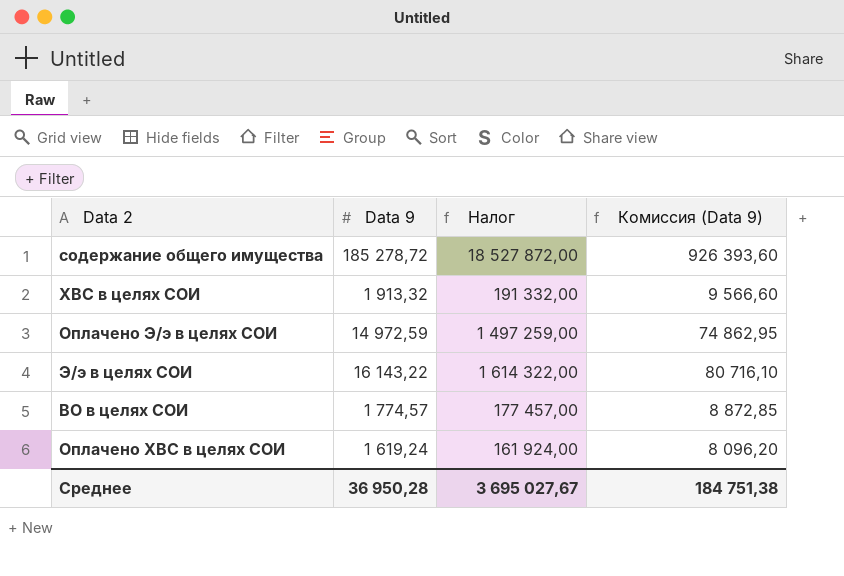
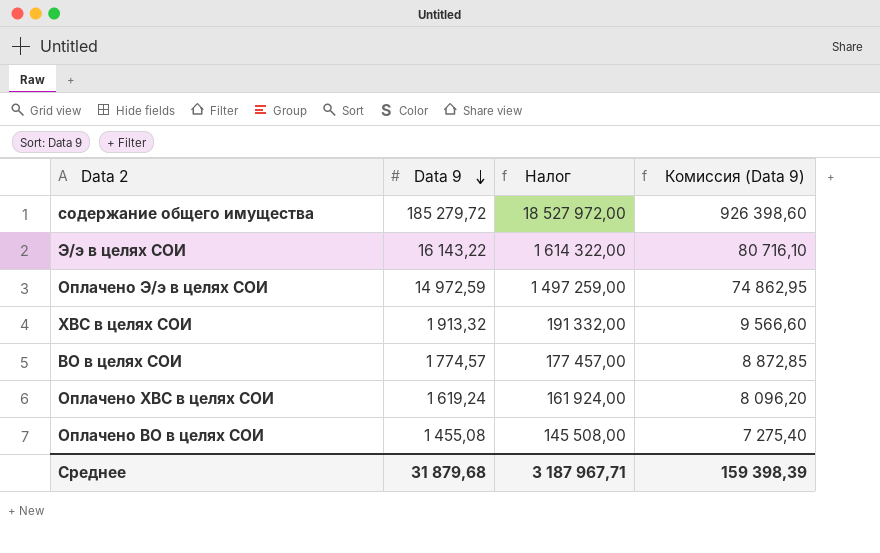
row order: none -> Data 9 descending
содержание общего имущества | Data 9: 185 278,72 -> 185 279,72
содержание общего имущества | Налог: 18 527 872,00 -> 18 527 972,00
содержание общего имущества | Комиссия (Data 9): 926 393,60 -> 926 398,60
row Оплачено ВО в целях СОИ: none -> 1 455,08 | 145 508,00 | 7 275,40
Среднее | Data 9: 36 950,28 -> 31 879,68
Среднее | Налог: 3 695 027,67 -> 3 187 967,71
Среднее | Комиссия (Data 9): 184 751,38 -> 159 398,39

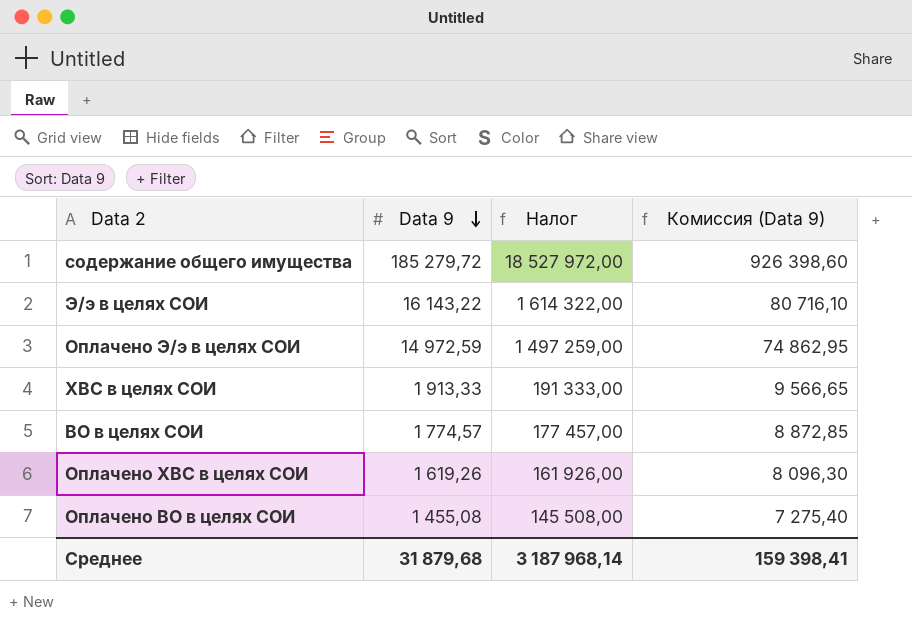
ХВС в целях СОИ | Data 9: 1 913,32 -> 1 913,33
ХВС в целях СОИ | Налог: 191 332,00 -> 191 333,00
ХВС в целях СОИ | Комиссия (Data 9): 9 566,60 -> 9 566,65
Оплачено ХВС в целях СОИ | Data 9: 1 619,24 -> 1 619,26
Оплачено ХВС в целях СОИ | Налог: 161 924,00 -> 161 926,00
Оплачено ХВС в целях СОИ | Комиссия (Data 9): 8 096,20 -> 8 096,30
Среднее | Налог: 3 187 967,71 -> 3 187 968,14
Среднее | Комиссия (Data 9): 159 398,39 -> 159 398,41

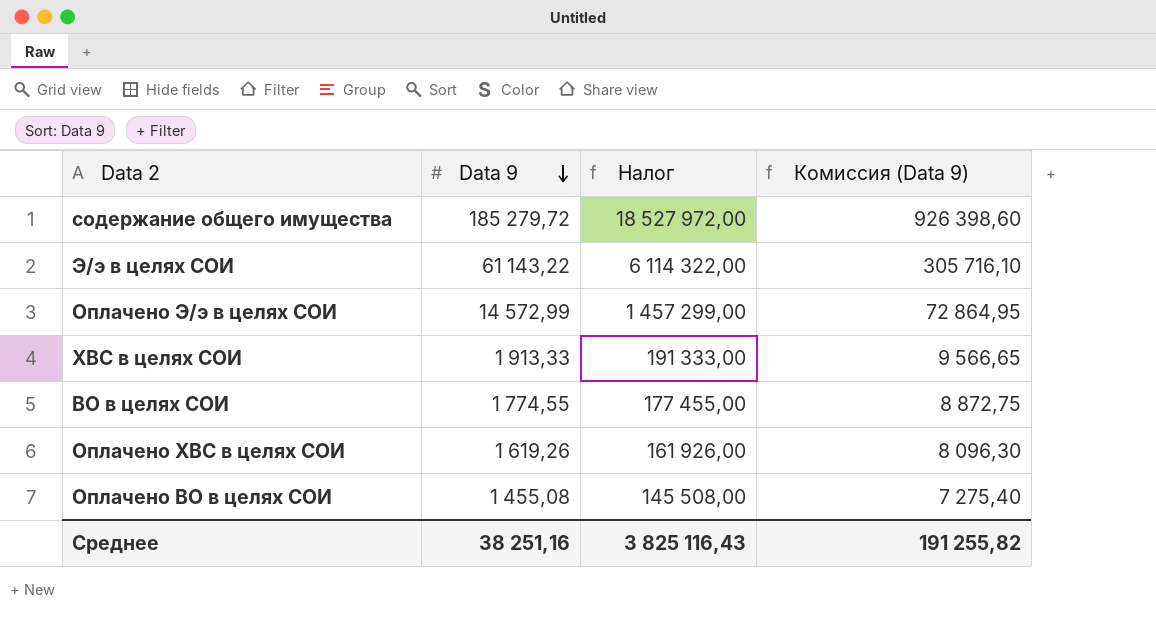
Э/э в целях СОИ | Data 9: 16 143,22 -> 61 143,22
Э/э в целях СОИ | Налог: 1 614 322,00 -> 6 114 322,00
Э/э в целях СОИ | Комиссия (Data 9): 80 716,10 -> 305 716,10
Оплачено Э/э в целях СОИ | Data 9: 14 972,59 -> 14 572,99
Оплачено Э/э в целях СОИ | Налог: 1 497 259,00 -> 1 457 299,00
Оплачено Э/э в целях СОИ | Комиссия (Data 9): 74 862,95 -> 72 864,95
ВО в целях СОИ | Data 9: 1 774,57 -> 1 774,55
ВО в целях СОИ | Налог: 177 457,00 -> 177 455,00
ВО в целях СОИ | Комиссия (Data 9): 8 872,85 -> 8 872,75
Среднее | Data 9: 31 879,68 -> 38 251,16
Среднее | Налог: 3 187 968,14 -> 3 825 116,43
Среднее | Комиссия (Data 9): 159 398,41 -> 191 255,82

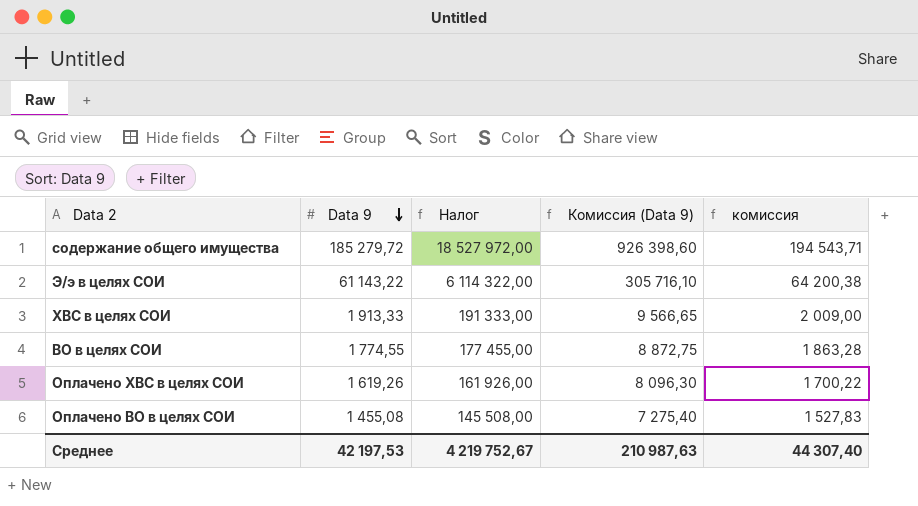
column комиссия | formula: none -> [Data 9] * 1,05
row Оплачено Э/э в целях СОИ: 14 572,99 | 1 457 299,00 | 72 864,95 -> none
Среднее | Data 9: 38 251,16 -> 42 197,53
Среднее | Налог: 3 825 116,43 -> 4 219 752,67
Среднее | Комиссия (Data 9): 191 255,82 -> 210 987,63

